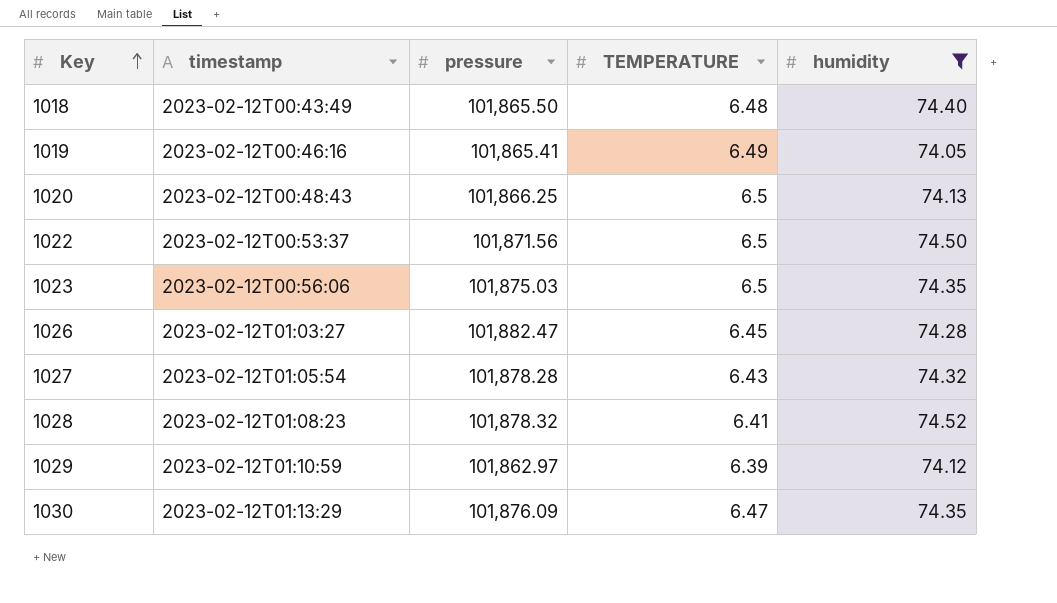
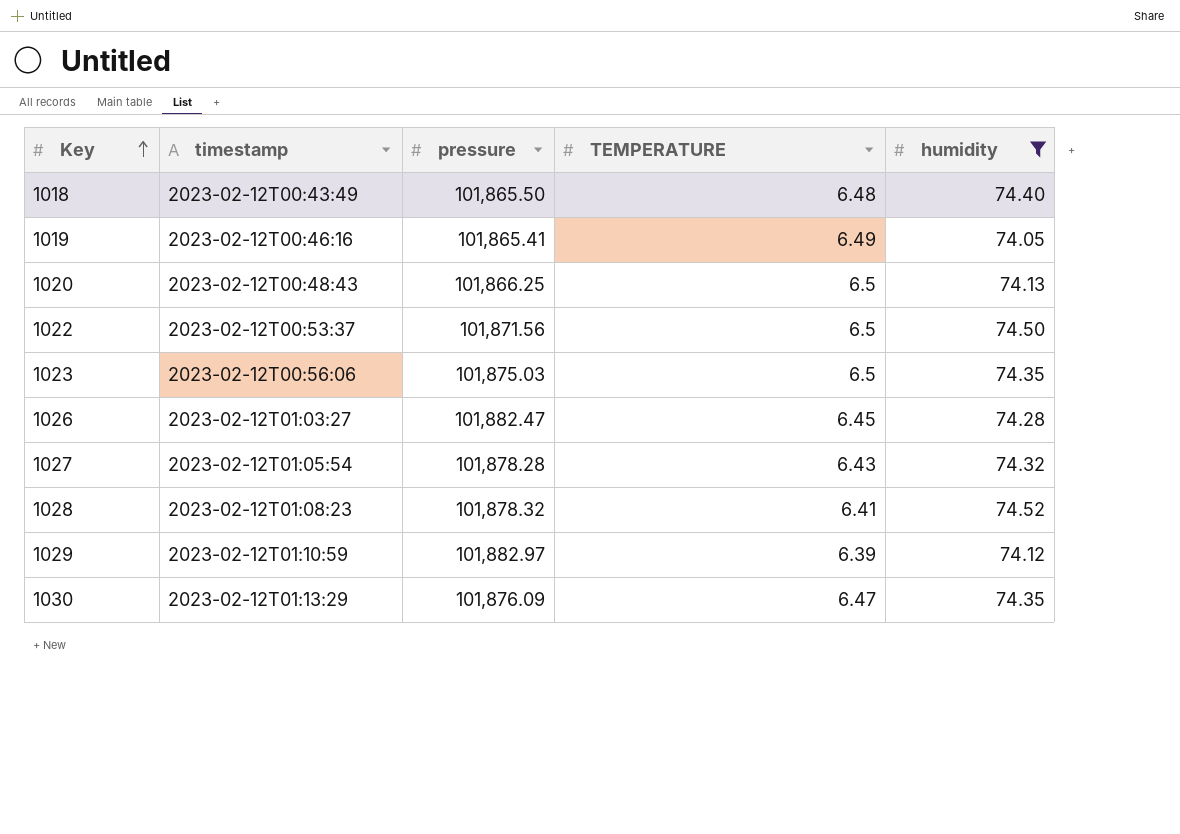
1029 | pressure: 101,862.97 -> 101,882.97

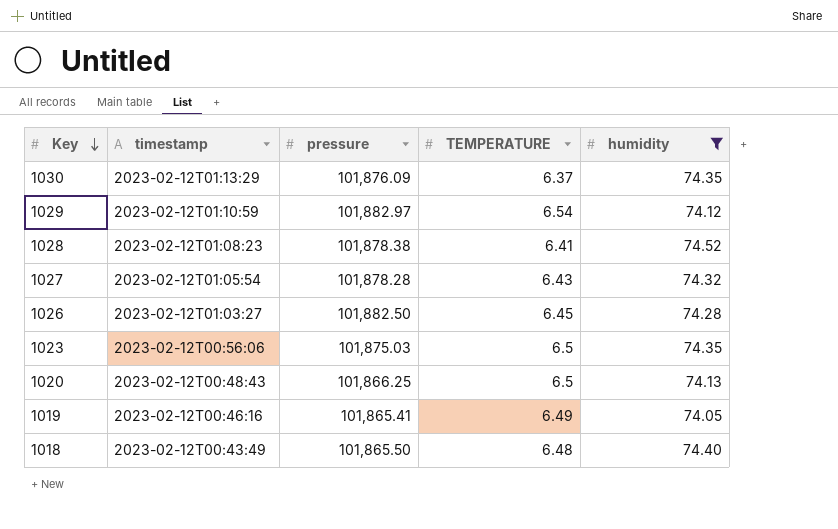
row order: Key ascending -> Key descending
row 1022: 2023-02-12T00:53:37 | 101,871.56 | 6.5 | 74.50 -> none
1030 | TEMPERATURE: 6.47 -> 6.37
1029 | TEMPERATURE: 6.39 -> 6.54
1028 | pressure: 101,878.32 -> 101,878.38
1026 | pressure: 101,882.47 -> 101,882.50

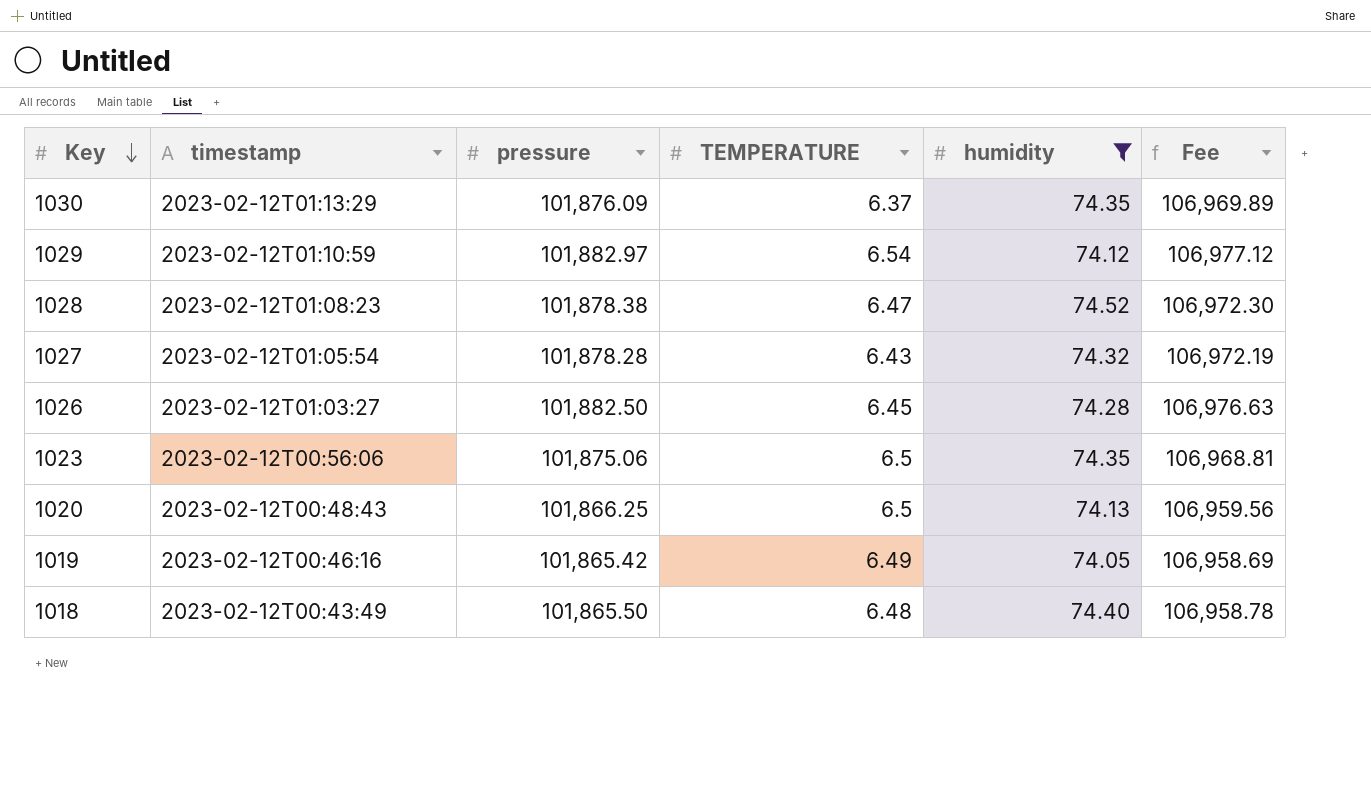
column Fee | formula: none -> [pressure] * 1.05
1028 | TEMPERATURE: 6.41 -> 6.47
1023 | pressure: 101,875.03 -> 101,875.06
1019 | pressure: 101,865.41 -> 101,865.42

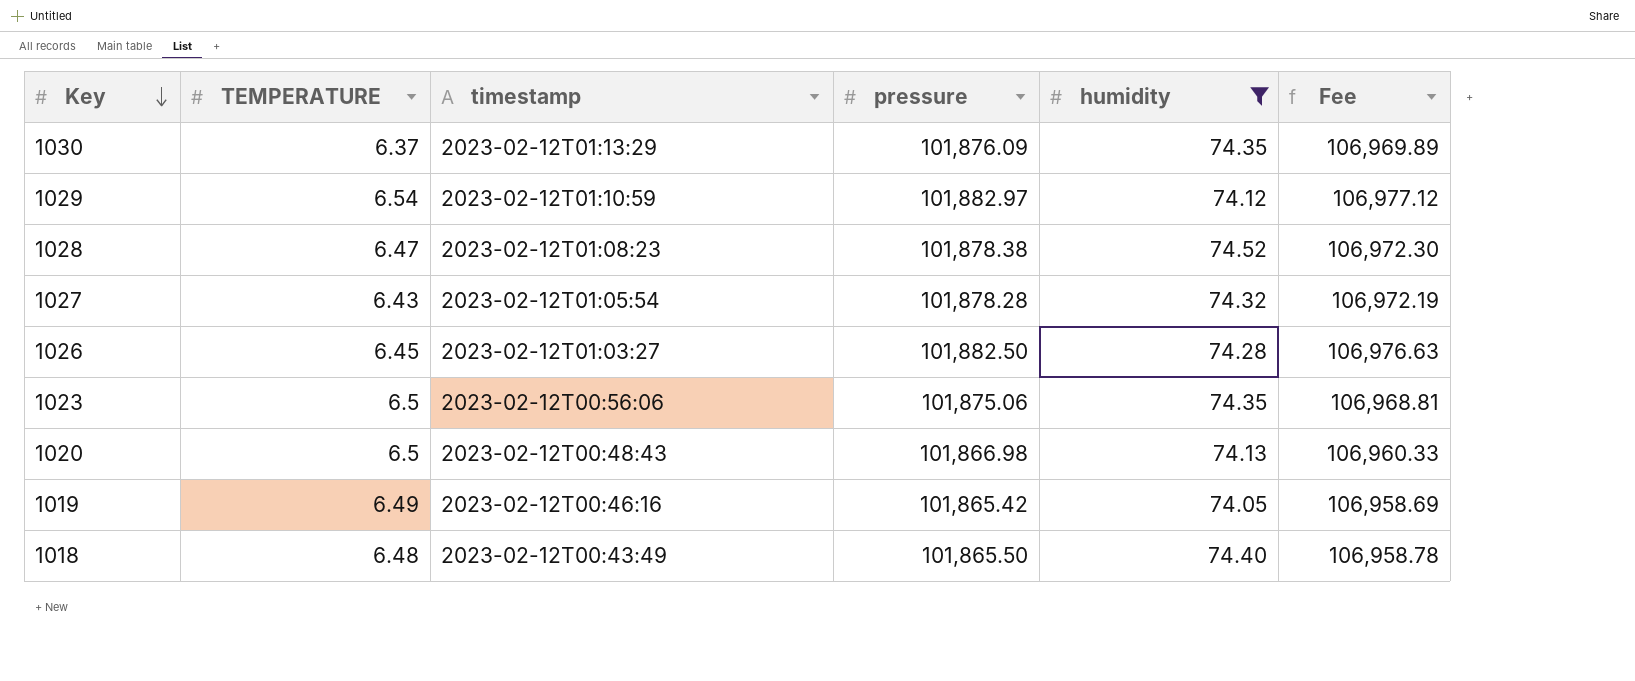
column TEMPERATURE | position: 4 -> 2
1020 | pressure: 101,866.25 -> 101,866.98
1020 | Fee: 106,959.56 -> 106,960.33

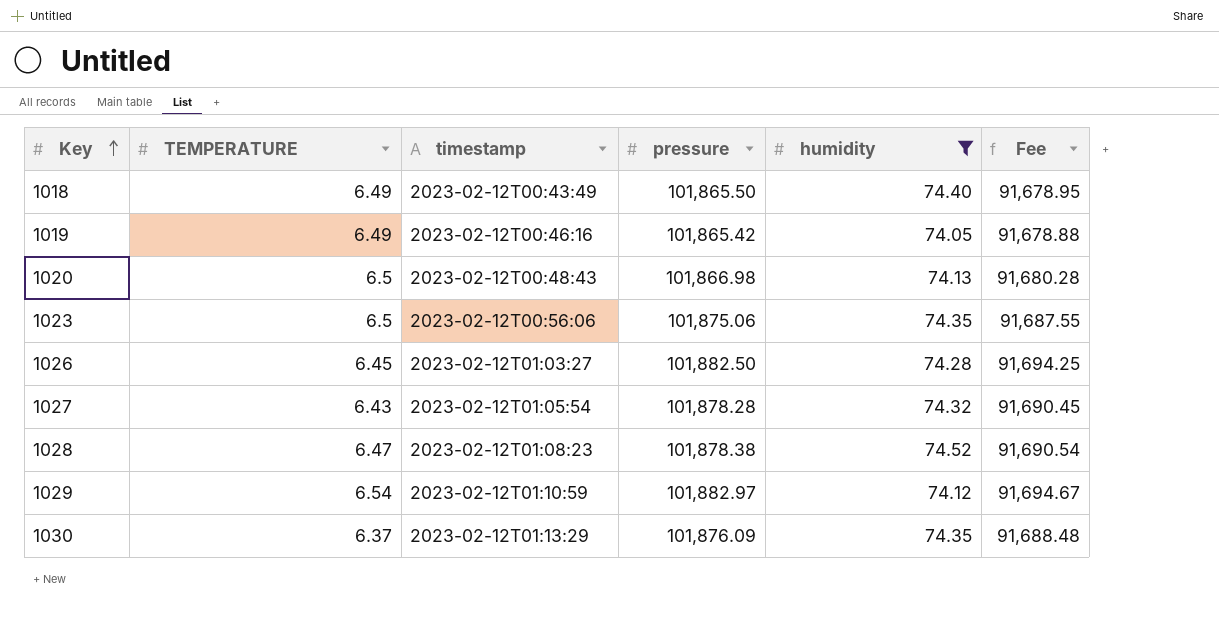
row order: Key descending -> Key ascending
column Fee | formula: [pressure] * 1.05 -> [pressure] * 0.9
1018 | TEMPERATURE: 6.48 -> 6.49

